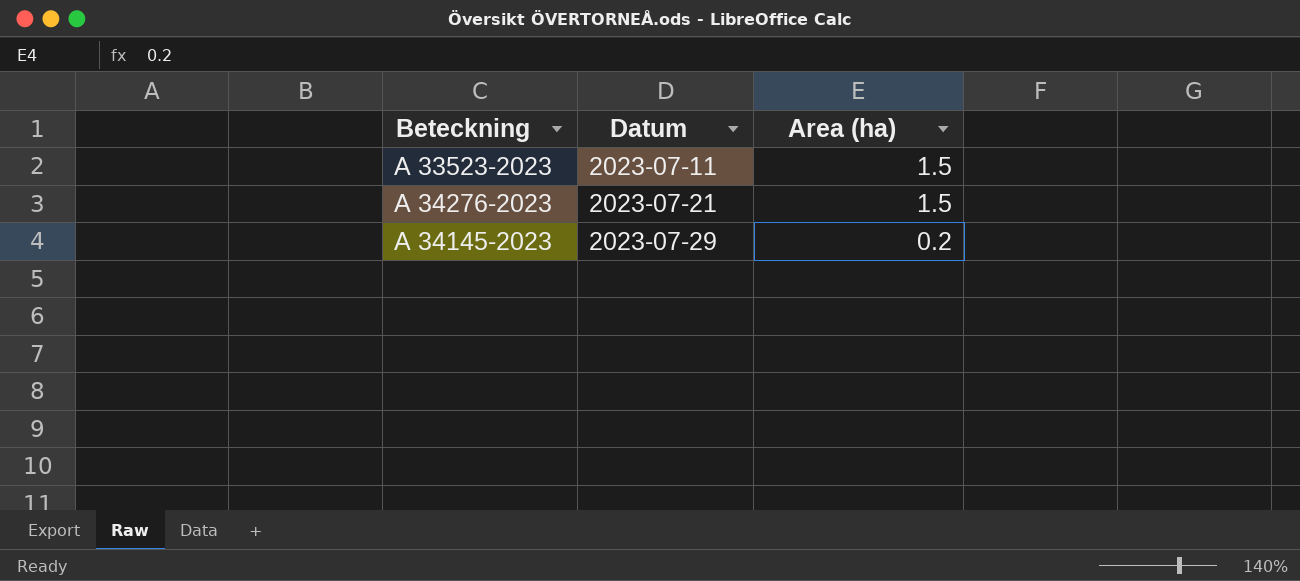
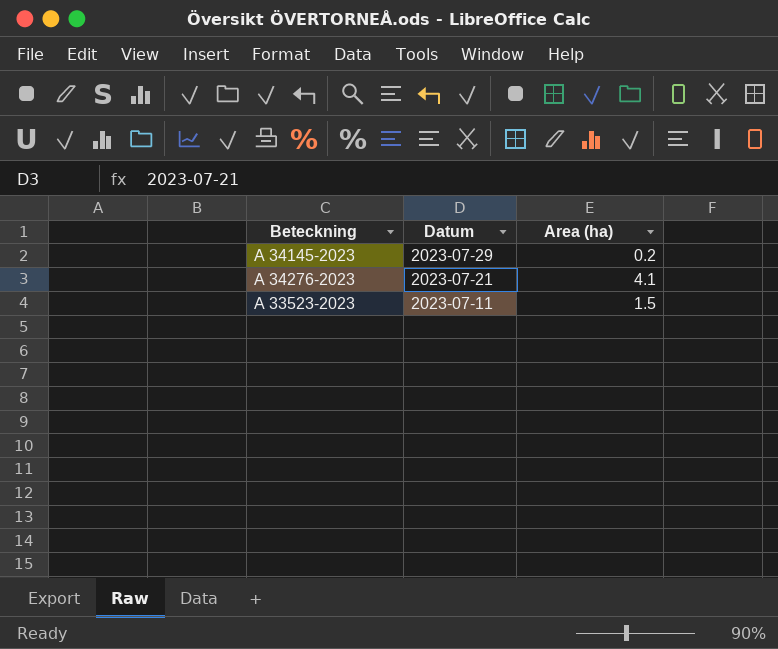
row order: Datum ascending -> Datum descending
A 34276-2023 | Area (ha): 1.5 -> 4.1

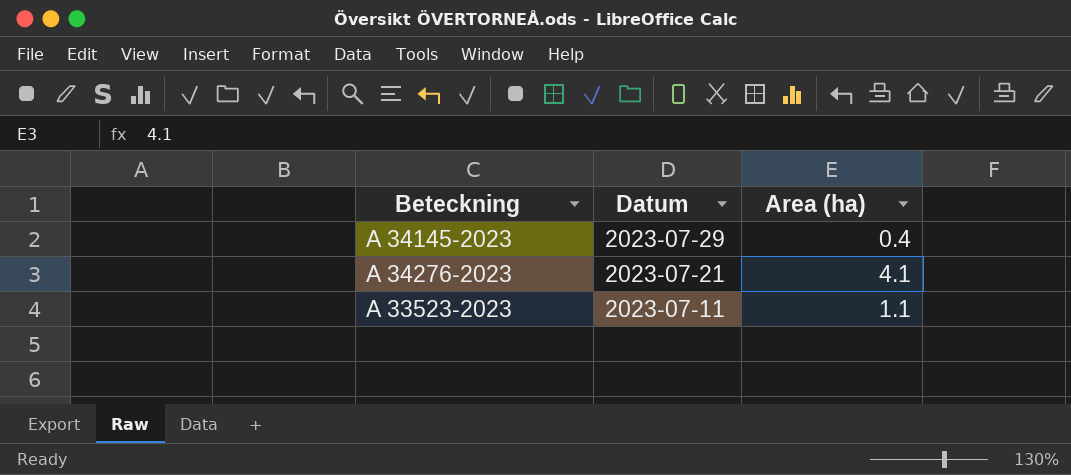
A 34145-2023 | Area (ha): 0.2 -> 0.4
A 33523-2023 | Area (ha): 1.5 -> 1.1

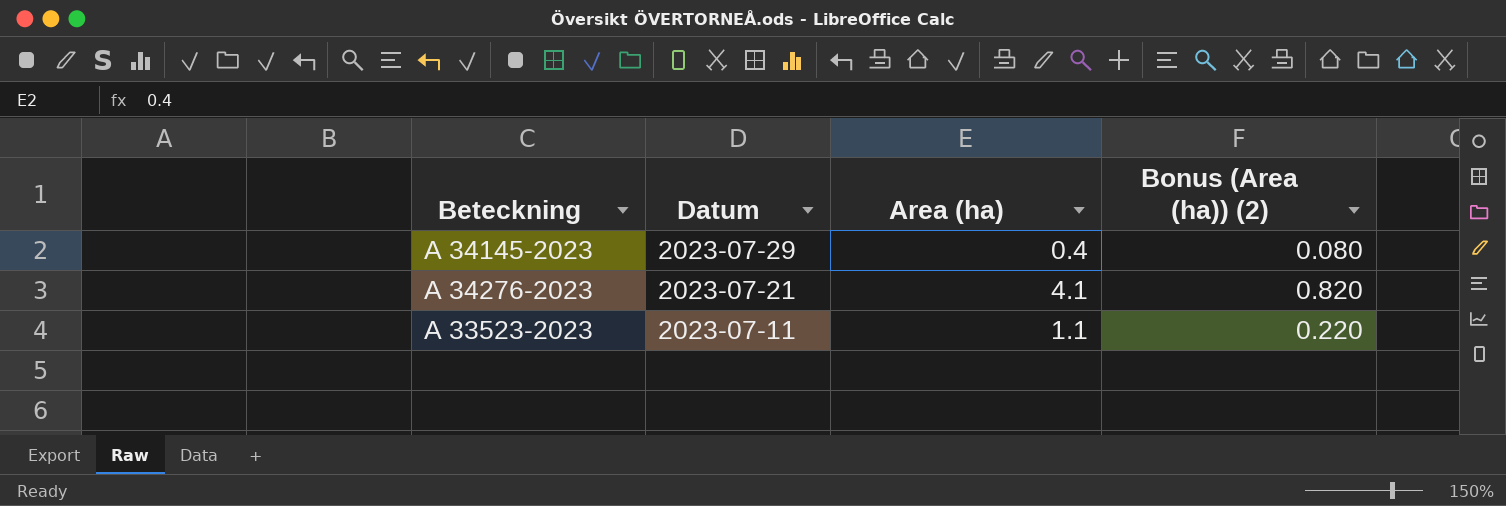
column Bonus (Area (ha)) (2) | formula: none -> [Area (ha)] * 0.2

